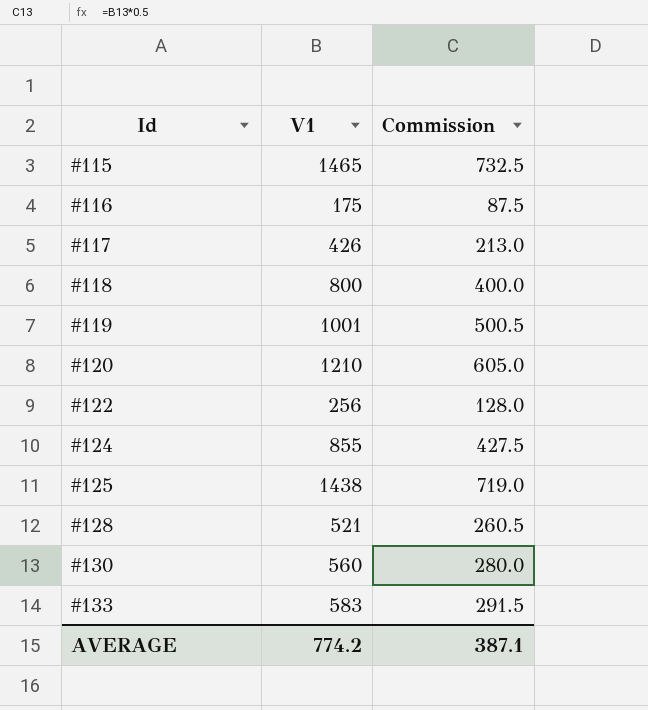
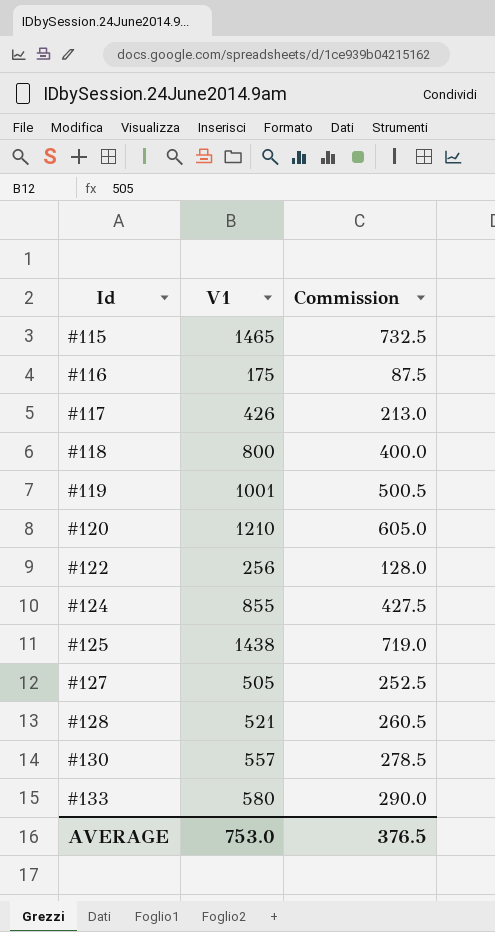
row #127: none -> 505 | 252.5
#130 | V1: 560 -> 557
#130 | Commission: 280.0 -> 278.5
#133 | V1: 583 -> 580
#133 | Commission: 291.5 -> 290.0
AVERAGE | V1: 774.2 -> 753.0
AVERAGE | Commission: 387.1 -> 376.5

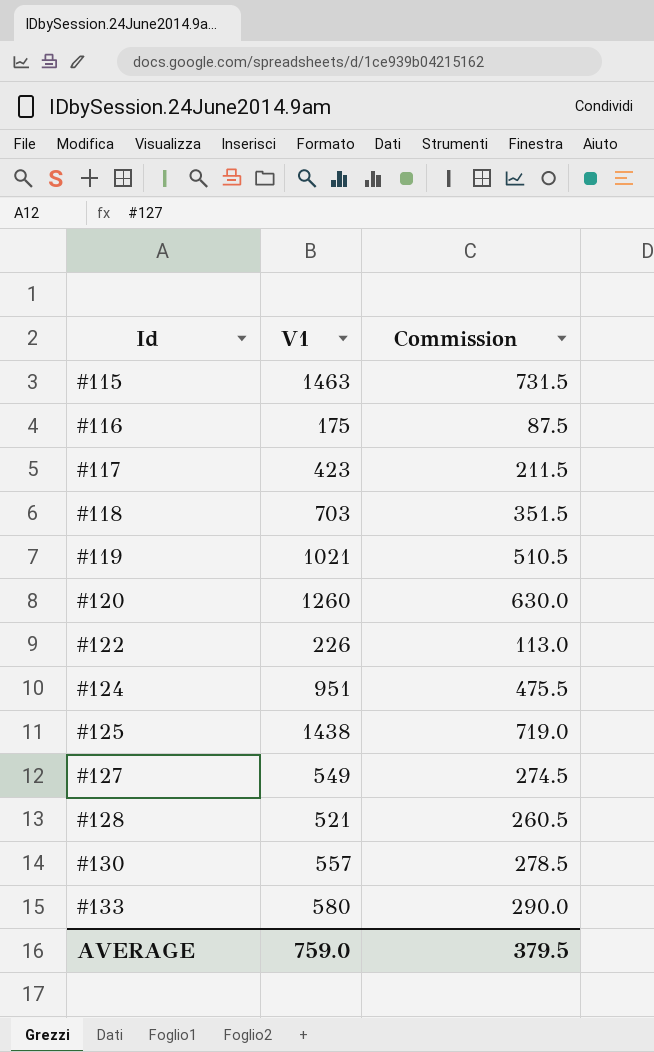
#115 | V1: 1465 -> 1463
#115 | Commission: 732.5 -> 731.5
#117 | V1: 426 -> 423
#117 | Commission: 213.0 -> 211.5
#118 | V1: 800 -> 703
#118 | Commission: 400.0 -> 351.5
#119 | V1: 1001 -> 1021
#119 | Commission: 500.5 -> 510.5
#120 | V1: 1210 -> 1260
#120 | Commission: 605.0 -> 630.0
#122 | V1: 256 -> 226
#122 | Commission: 128.0 -> 113.0
#124 | V1: 855 -> 951
#124 | Commission: 427.5 -> 475.5
#127 | V1: 505 -> 549
#127 | Commission: 252.5 -> 274.5
AVERAGE | V1: 753.0 -> 759.0
AVERAGE | Commission: 376.5 -> 379.5

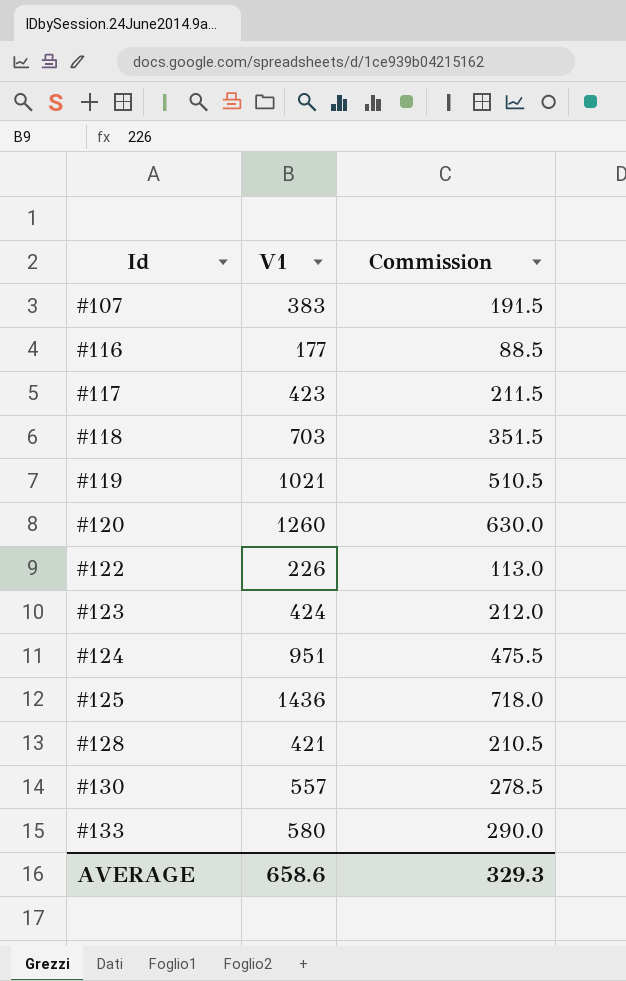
row #115: 1463 | 731.5 -> none
row #127: 549 | 274.5 -> none
row #107: none -> 383 | 191.5
#116 | V1: 175 -> 177
#116 | Commission: 87.5 -> 88.5
row #123: none -> 424 | 212.0
#125 | V1: 1438 -> 1436
#125 | Commission: 719.0 -> 718.0
#128 | V1: 521 -> 421
#128 | Commission: 260.5 -> 210.5
AVERAGE | V1: 759.0 -> 658.6
AVERAGE | Commission: 379.5 -> 329.3

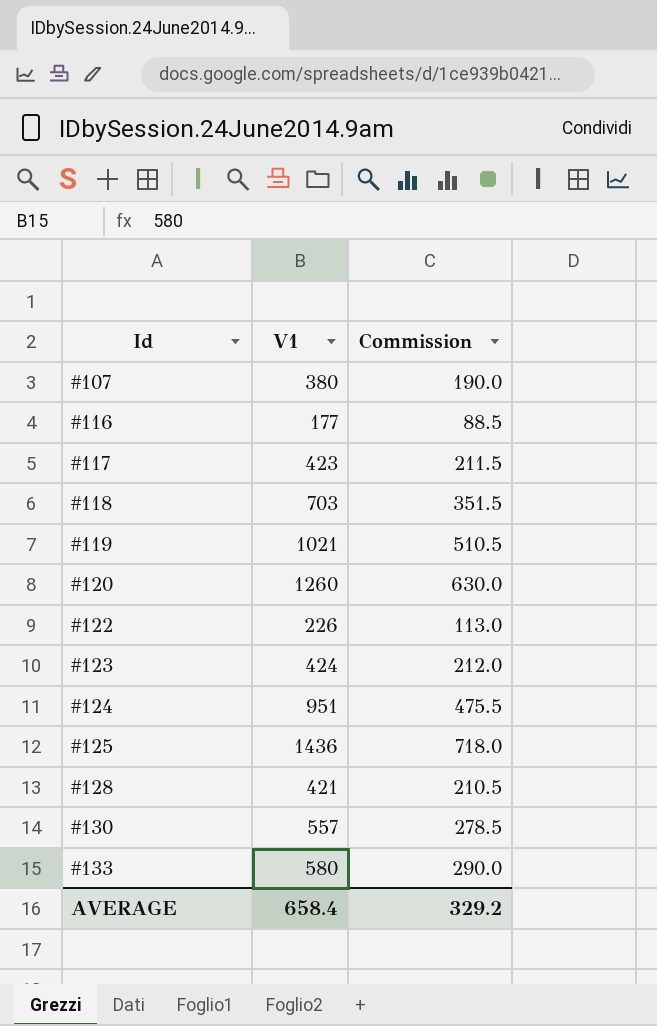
#107 | V1: 383 -> 380
#107 | Commission: 191.5 -> 190.0
AVERAGE | V1: 658.6 -> 658.4
AVERAGE | Commission: 329.3 -> 329.2

